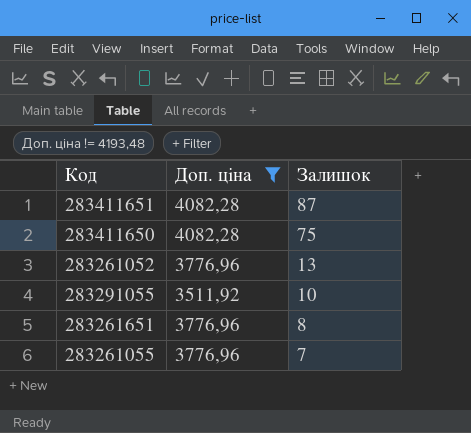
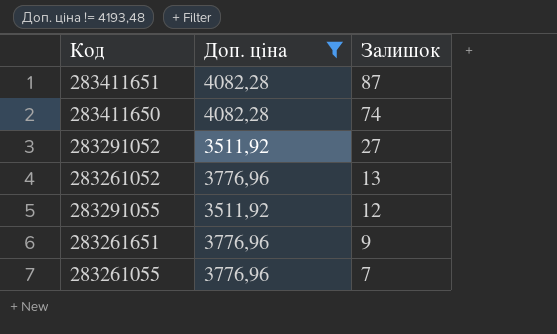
283411650 | Залишок: 75 -> 74
row 283291052: none -> 3511,92 | 27
283291055 | Залишок: 10 -> 12
283261651 | Залишок: 8 -> 9

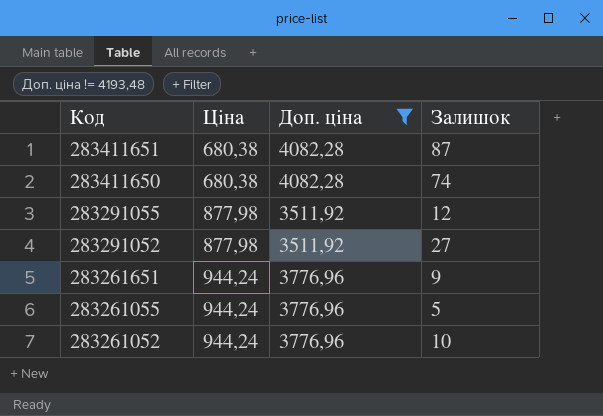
row order: Залишок descending -> Код descending
column Ціна | position: none -> 2
283261055 | Залишок: 7 -> 5
283261052 | Залишок: 13 -> 10

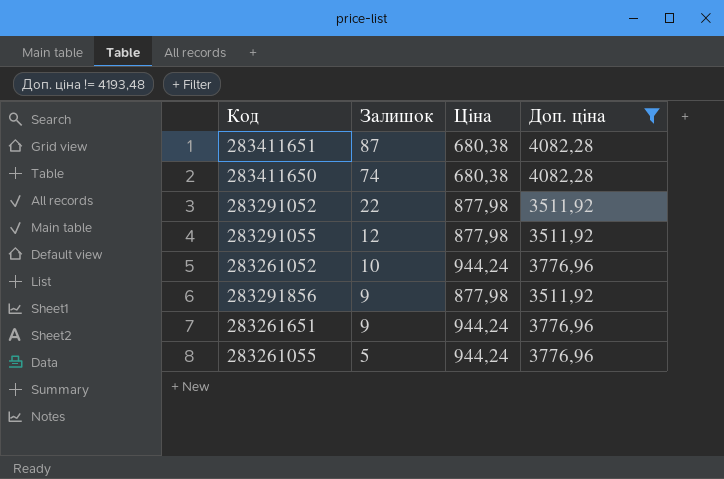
row order: Код descending -> Залишок descending
column Залишок | position: 4 -> 2
283291052 | Залишок: 27 -> 22
row 283291856: none -> 9 | 877,98 | 3511,92

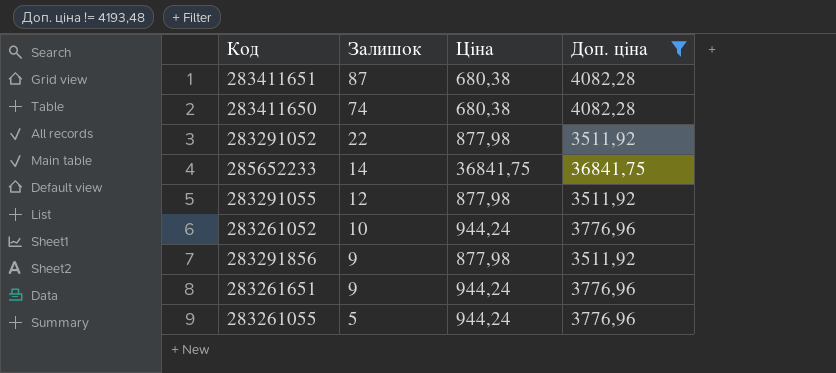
row 285652233: none -> 14 | 36841,75 | 36841,75

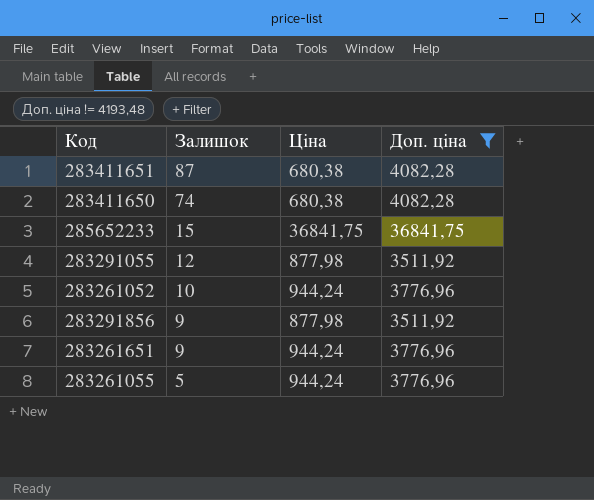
row 283291052: 22 | 877,98 | 3511,92 -> none
285652233 | Залишок: 14 -> 15

